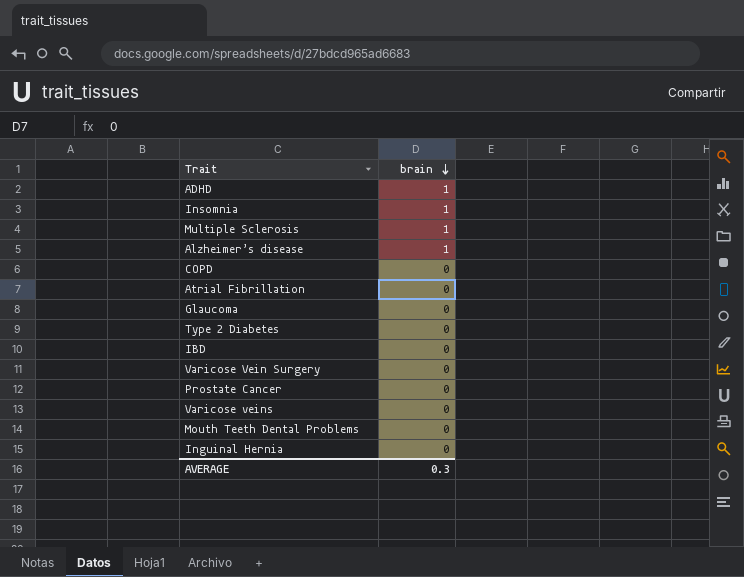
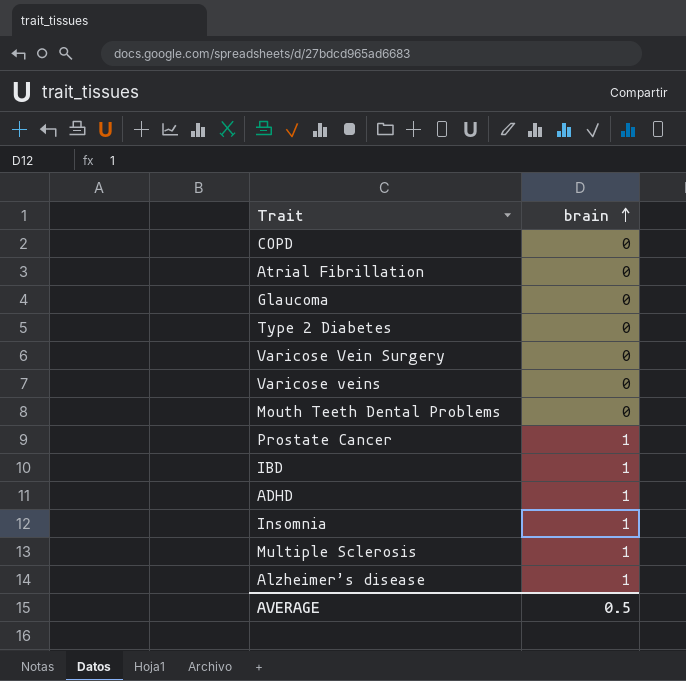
row order: brain descending -> brain ascending
row Inguinal Hernia: 0 -> none
Prostate Cancer | brain: 0 -> 1
IBD | brain: 0 -> 1
AVERAGE | brain: 0.3 -> 0.5

